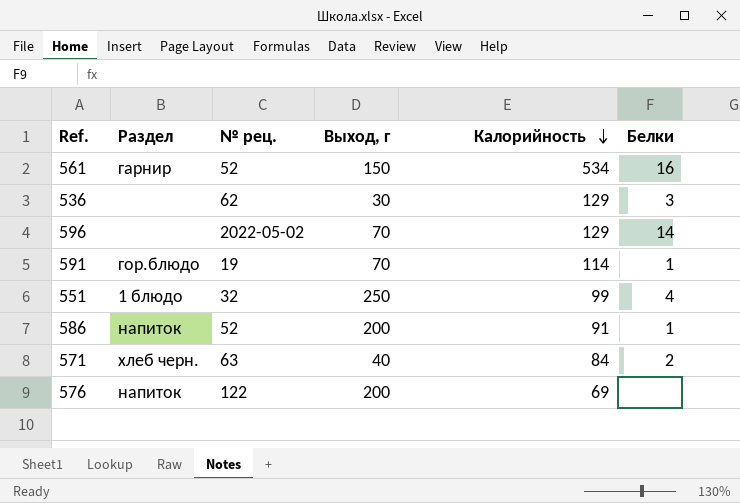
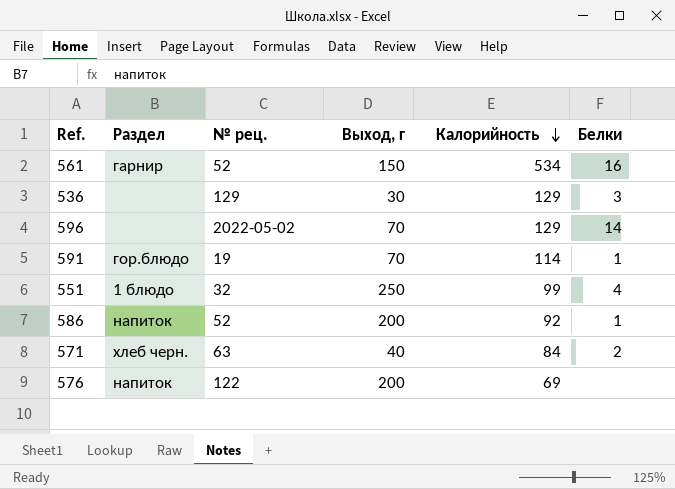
536 | № рец.: 62 -> 129
586 | Калорийность: 91 -> 92

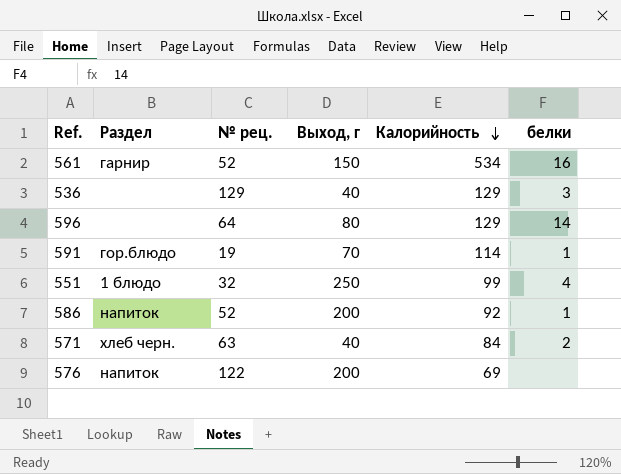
column name: Белки -> белки
536 | Выход, г: 30 -> 40
596 | № рец.: 2022-05-02 -> 64
596 | Выход, г: 70 -> 80

